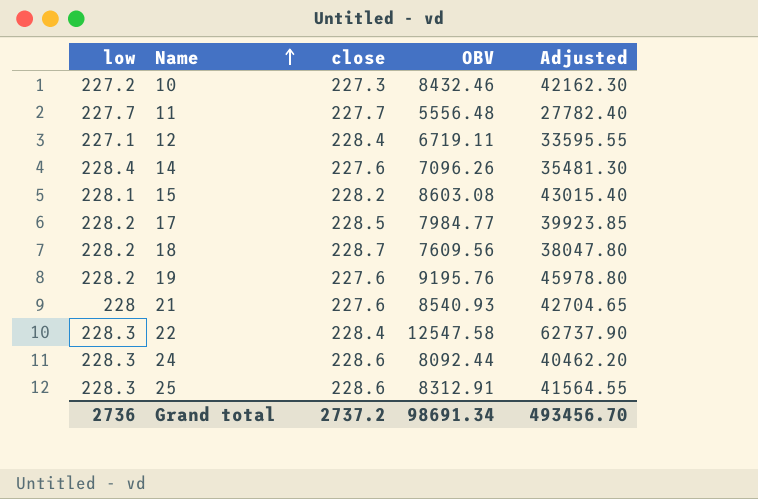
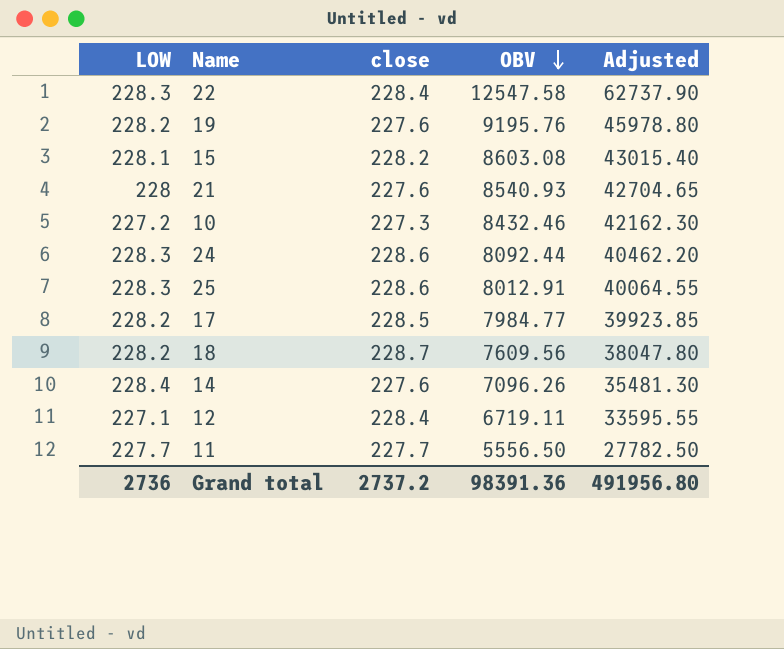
row order: Name ascending -> OBV descending
column name: low -> LOW
25 | OBV: 8312.91 -> 8012.91
25 | Adjusted: 41564.55 -> 40064.55
11 | OBV: 5556.48 -> 5556.50
11 | Adjusted: 27782.40 -> 27782.50
Grand total | OBV: 98691.34 -> 98391.36
Grand total | Adjusted: 493456.70 -> 491956.80

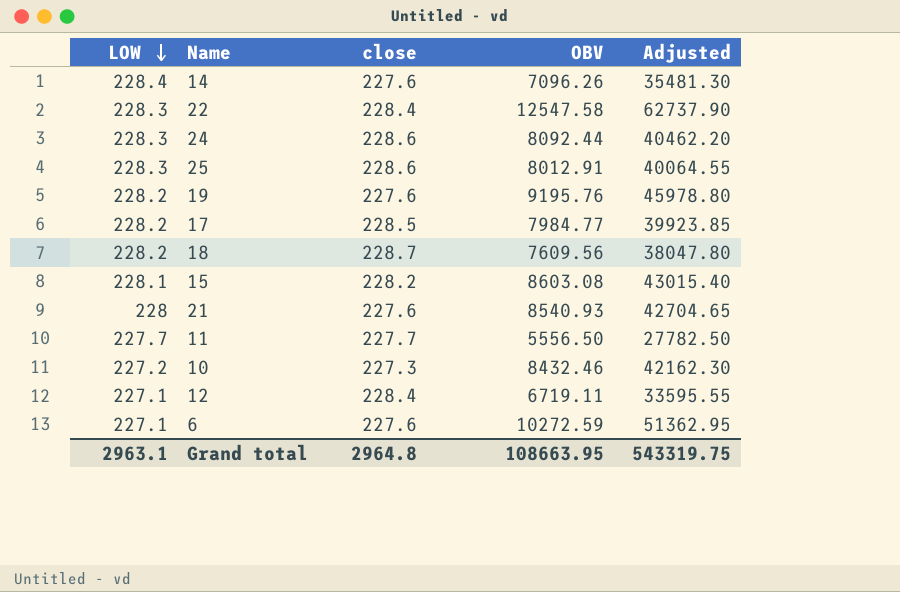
row order: OBV descending -> LOW descending
row 6: none -> 227.1 | 227.6 | 10272.59 | 51362.95
Grand total | LOW: 2736 -> 2963.1
Grand total | close: 2737.2 -> 2964.8
Grand total | OBV: 98391.36 -> 108663.95
Grand total | Adjusted: 491956.80 -> 543319.75

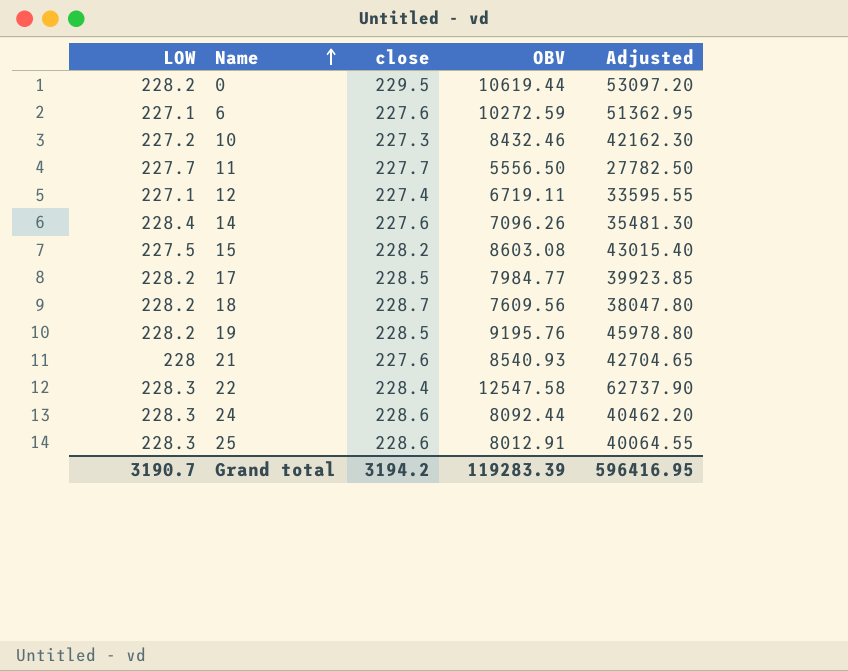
row order: LOW descending -> Name ascending
row 0: none -> 228.2 | 229.5 | 10619.44 | 53097.20
12 | close: 228.4 -> 227.4
15 | LOW: 228.1 -> 227.5
19 | close: 227.6 -> 228.5
Grand total | LOW: 2963.1 -> 3190.7
Grand total | close: 2964.8 -> 3194.2
Grand total | OBV: 108663.95 -> 119283.39
Grand total | Adjusted: 543319.75 -> 596416.95

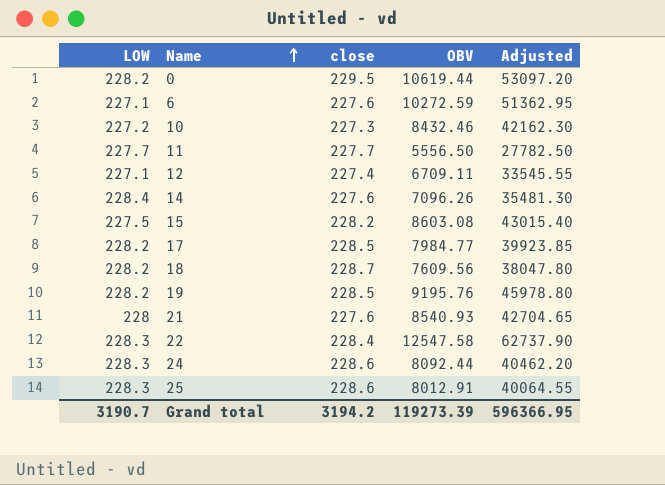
12 | OBV: 6719.11 -> 6709.11
12 | Adjusted: 33595.55 -> 33545.55
Grand total | OBV: 119283.39 -> 119273.39
Grand total | Adjusted: 596416.95 -> 596366.95

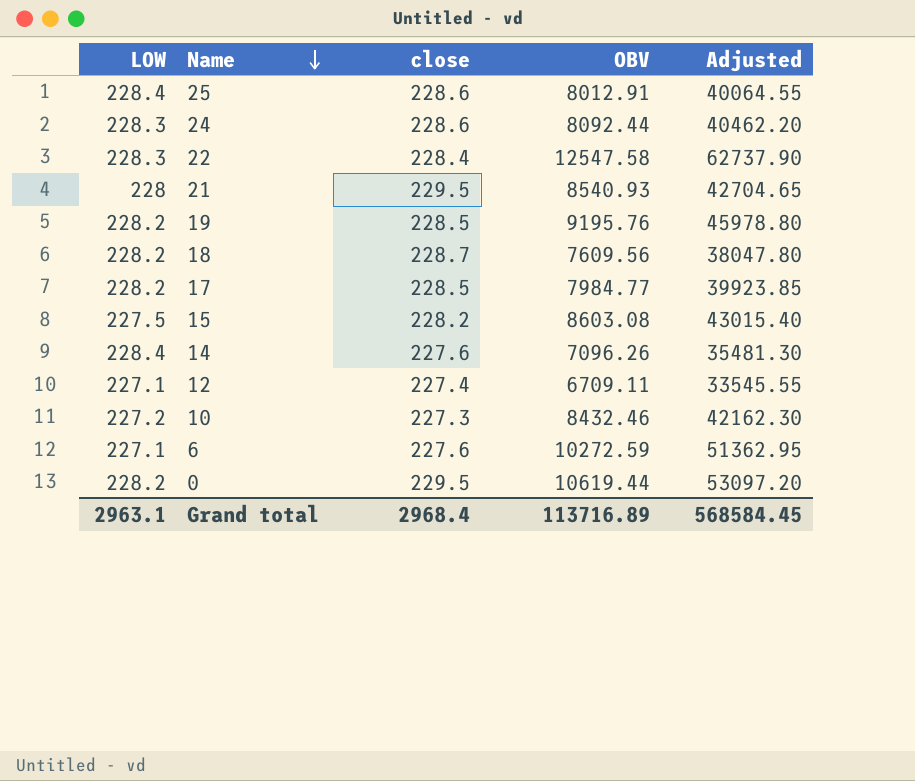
row order: Name ascending -> Name descending
row 11: 227.7 | 227.7 | 5556.50 | 27782.50 -> none
25 | LOW: 228.3 -> 228.4
21 | close: 227.6 -> 229.5
Grand total | LOW: 3190.7 -> 2963.1
Grand total | close: 3194.2 -> 2968.4
Grand total | OBV: 119273.39 -> 113716.89
Grand total | Adjusted: 596366.95 -> 568584.45

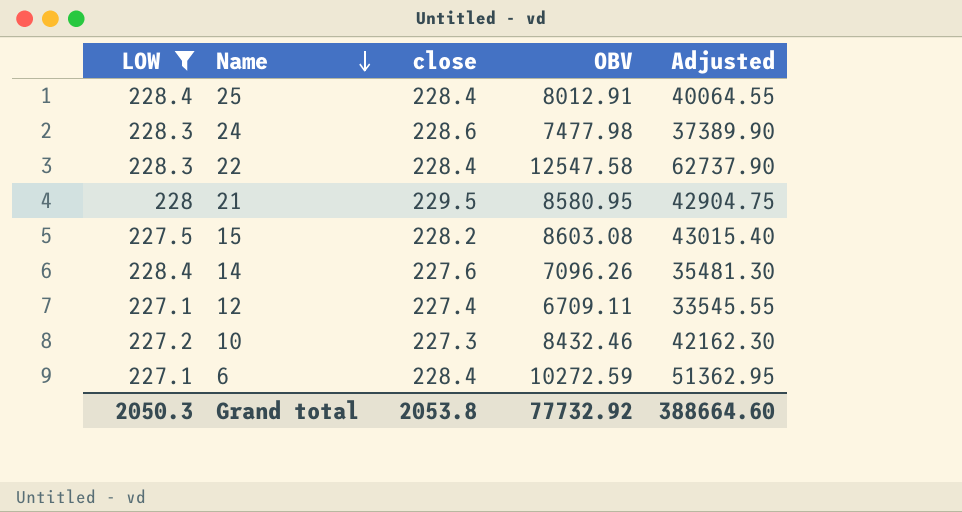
filter: none -> LOW != 228.2
25 | close: 228.6 -> 228.4
24 | OBV: 8092.44 -> 7477.98
24 | Adjusted: 40462.20 -> 37389.90
21 | OBV: 8540.93 -> 8580.95
21 | Adjusted: 42704.65 -> 42904.75
6 | close: 227.6 -> 228.4
Grand total | LOW: 2963.1 -> 2050.3
Grand total | close: 2968.4 -> 2053.8
Grand total | OBV: 113716.89 -> 77732.92
Grand total | Adjusted: 568584.45 -> 388664.60

